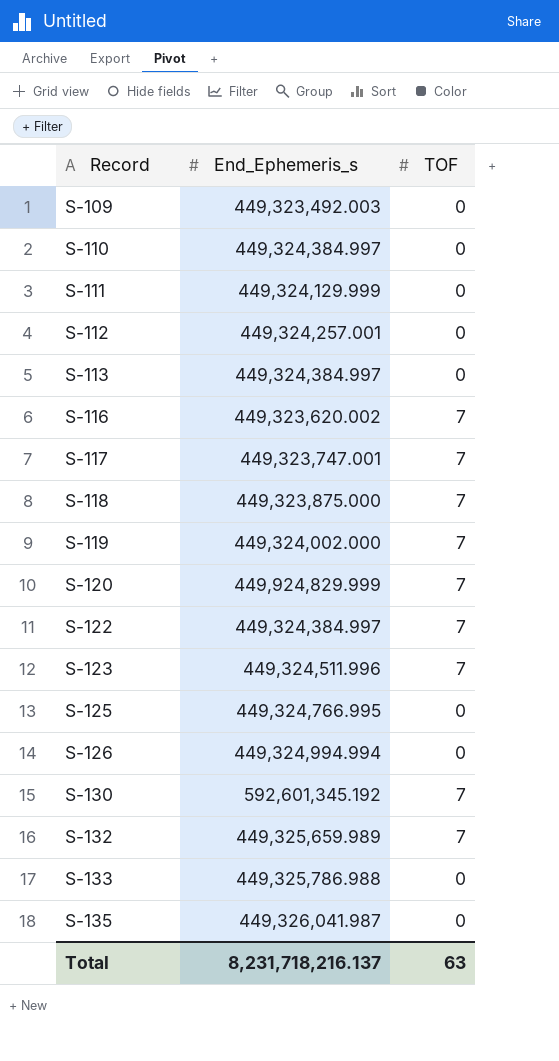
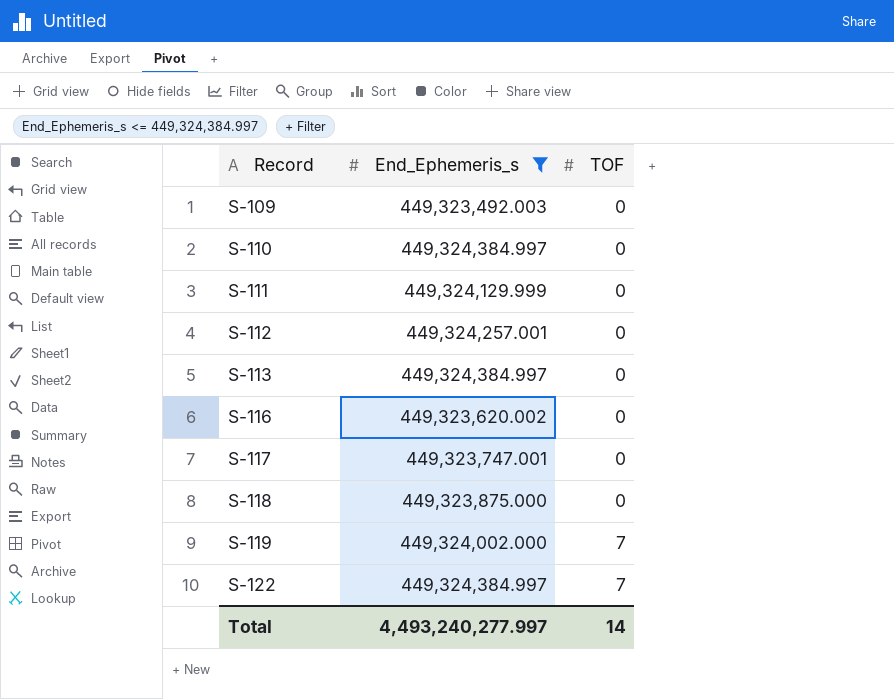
filter: none -> End_Ephemeris_s <= 449,324,384.997
S-116 | TOF: 7 -> 0
S-117 | TOF: 7 -> 0
S-118 | TOF: 7 -> 0
Total | End_Ephemeris_s: 8,231,718,216.137 -> 4,493,240,277.997
Total | TOF: 63 -> 14

